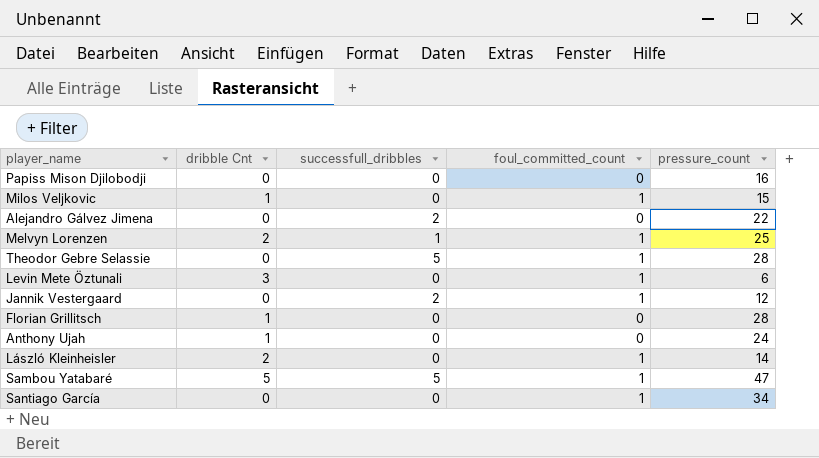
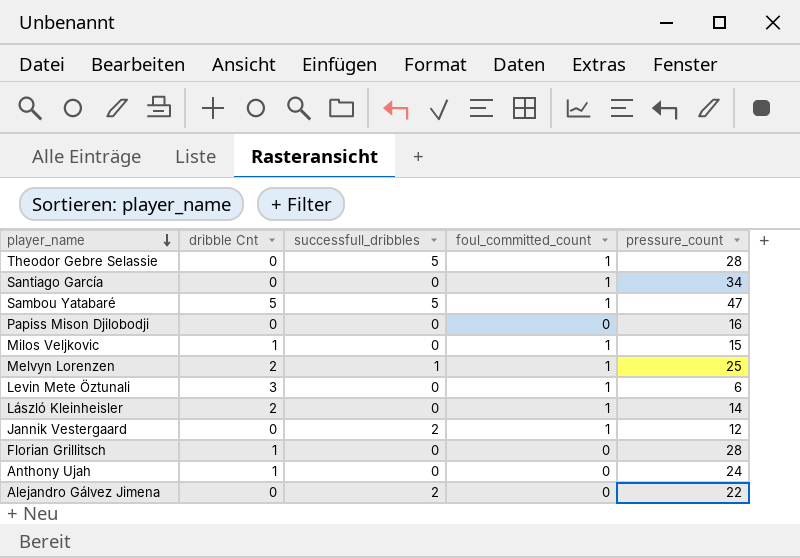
row order: none -> player_name descending

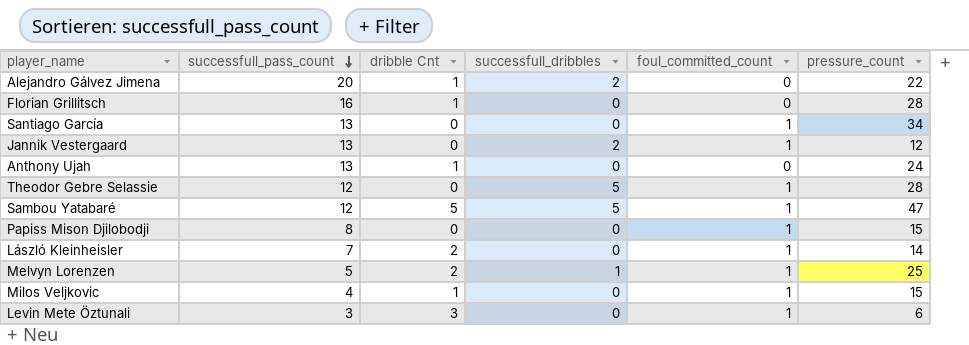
row order: player_name descending -> successfull_pass_count descending
column successfull_pass_count | position: none -> 2
Alejandro Gálvez Jimena | dribble Cnt: 0 -> 1
Papiss Mison Djilobodji | foul_committed_count: 0 -> 1
Papiss Mison Djilobodji | pressure_count: 16 -> 15

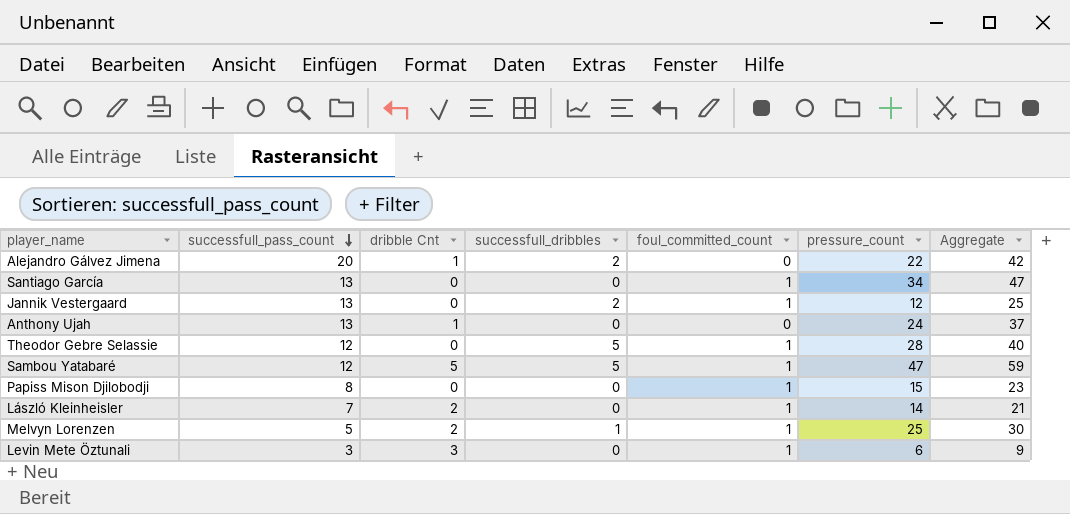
column Aggregate | formula: none -> [successfull_pass_count] + [pressure_count]
row Florian Grillitsch: 16 | 1 | 0 | 0 | 28 -> none
row Milos Veljkovic: 4 | 1 | 0 | 1 | 15 -> none

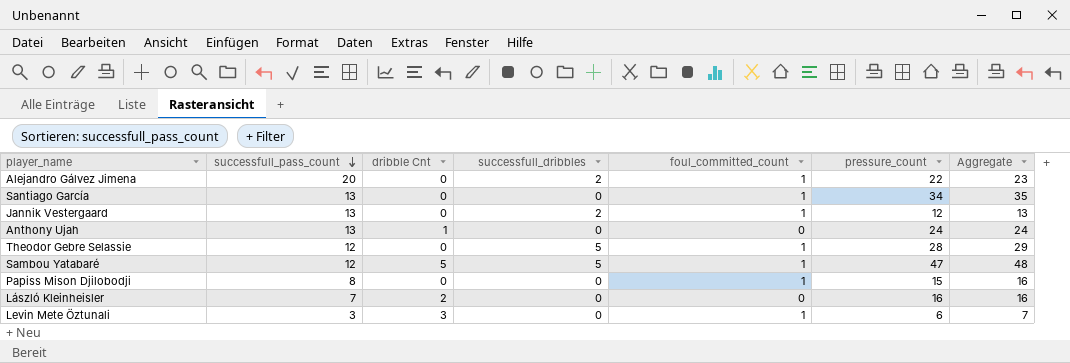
column Aggregate | formula: [successfull_pass_count] + [pressure_count] -> [foul_committed_count] + [pressure_count]
row Melvyn Lorenzen: 5 | 2 | 1 | 1 | 25 | 30 -> none
Alejandro Gálvez Jimena | dribble Cnt: 1 -> 0
Alejandro Gálvez Jimena | foul_committed_count: 0 -> 1
László Kleinheisler | foul_committed_count: 1 -> 0
László Kleinheisler | pressure_count: 14 -> 16

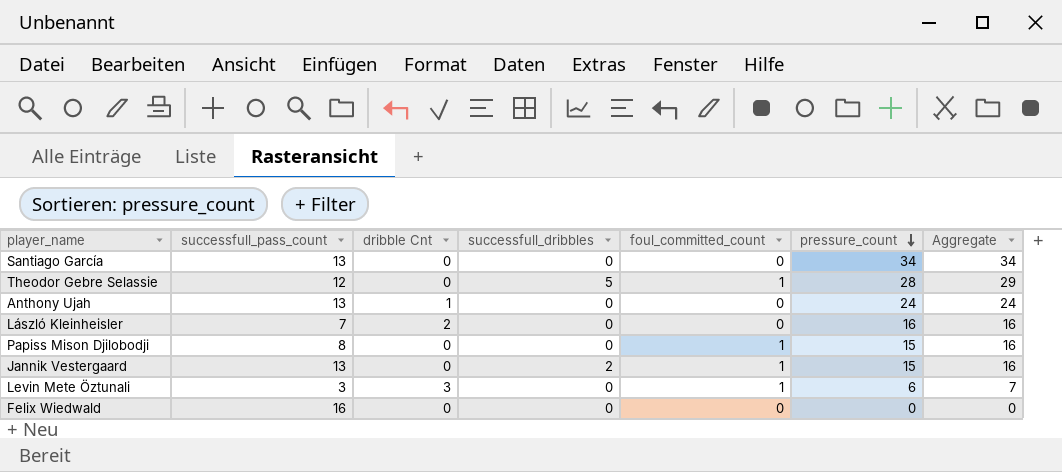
row order: successfull_pass_count descending -> pressure_count descending
row Alejandro Gálvez Jimena: 20 | 0 | 2 | 1 | 22 | 23 -> none
row Sambou Yatabaré: 12 | 5 | 5 | 1 | 47 | 48 -> none
Santiago García | foul_committed_count: 1 -> 0
Santiago García | Aggregate: 35 -> 34
Jannik Vestergaard | pressure_count: 12 -> 15
Jannik Vestergaard | Aggregate: 13 -> 16
row Felix Wiedwald: none -> 16 | 0 | 0 | 0 | 0 | 0

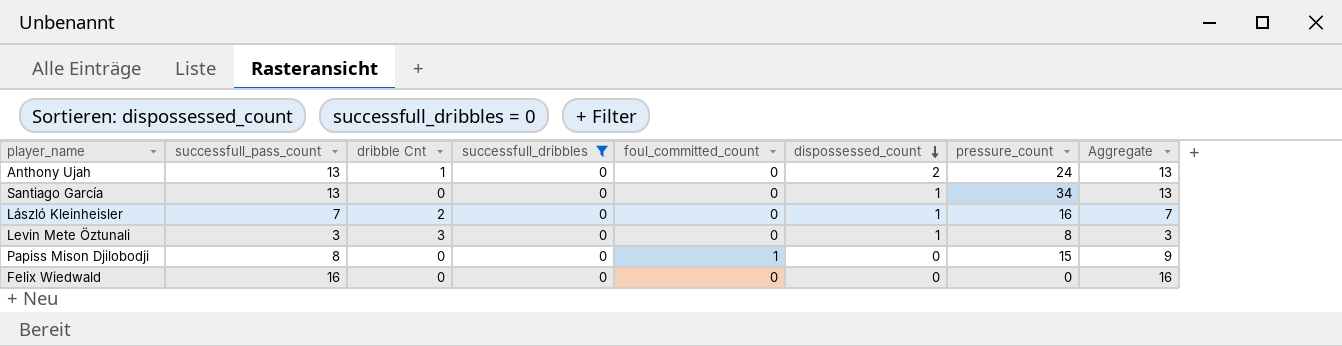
filter: none -> successfull_dribbles = 0
row order: pressure_count descending -> dispossessed_count descending
column dispossessed_count | position: none -> 6
column Aggregate | formula: [foul_committed_count] + [pressure_count] -> [successfull_pass_count] + [foul_committed_count]
Levin Mete Öztunali | foul_committed_count: 1 -> 0
Levin Mete Öztunali | pressure_count: 6 -> 8

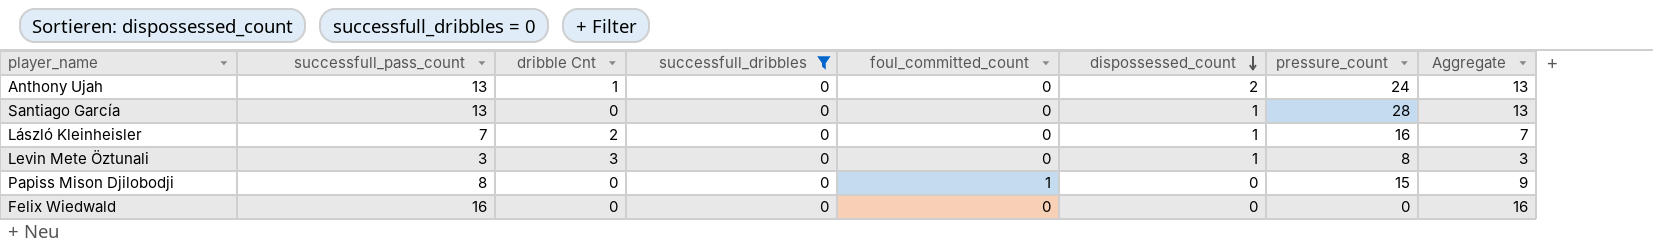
Santiago García | pressure_count: 34 -> 28

